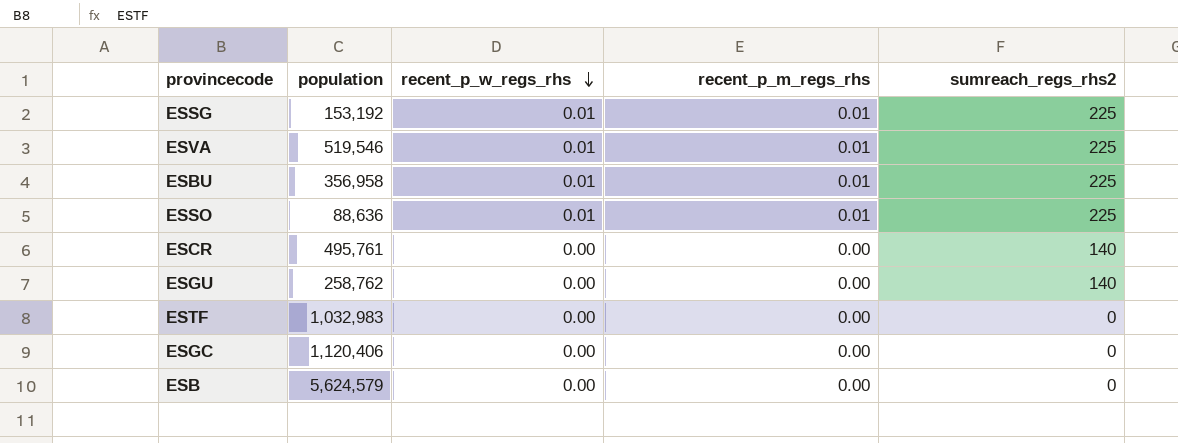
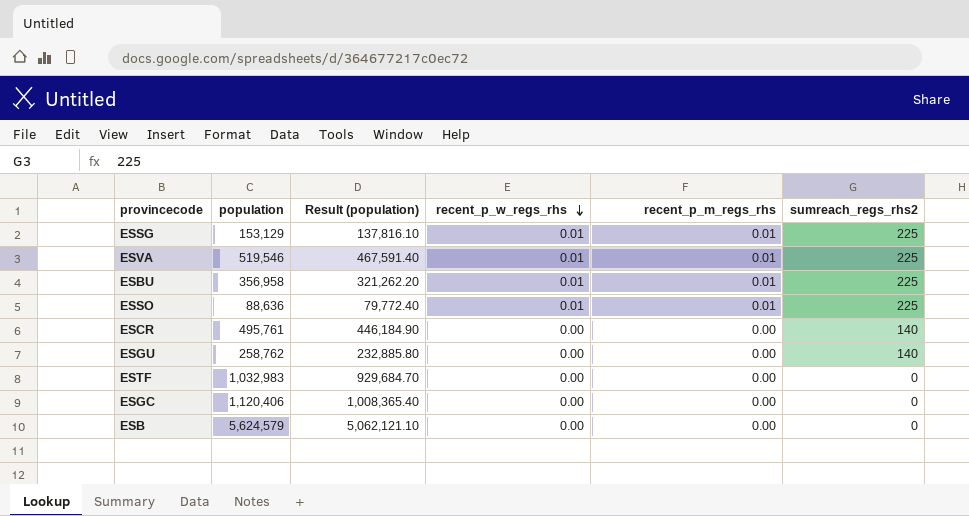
column Result (population) | formula: none -> [population] * 0.9
ESSG | population: 153,192 -> 153,129

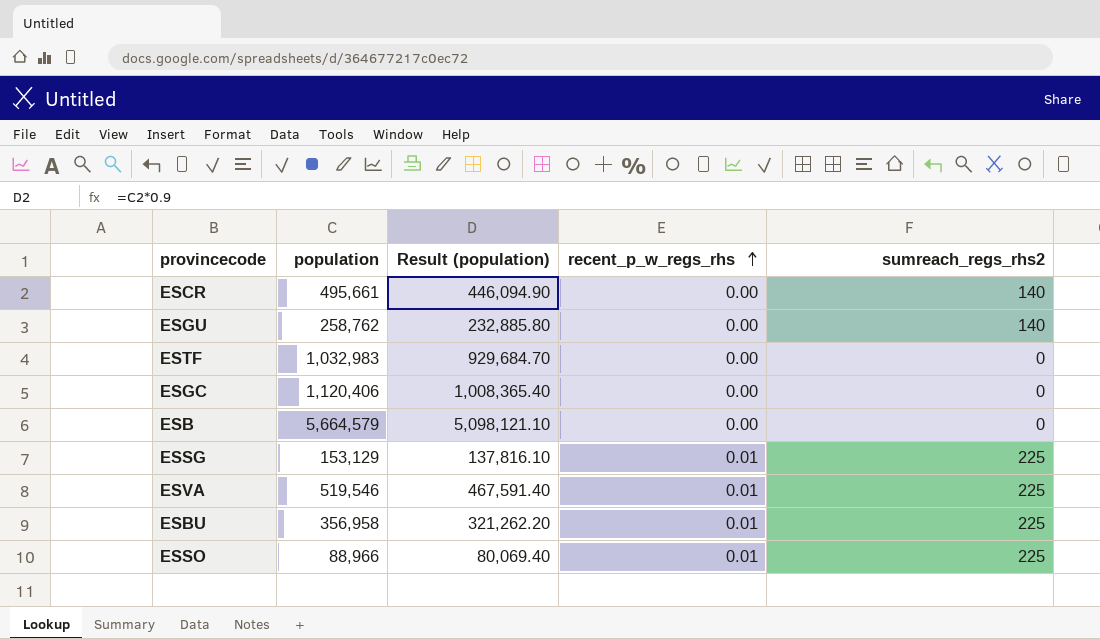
row order: recent_p_w_regs_rhs descending -> recent_p_w_regs_rhs ascending
column recent_p_m_regs_rhs | position: 5 -> none
ESCR | population: 495,761 -> 495,661
ESCR | Result (population): 446,184.90 -> 446,094.90
ESB | population: 5,624,579 -> 5,664,579
ESB | Result (population): 5,062,121.10 -> 5,098,121.10
ESSO | population: 88,636 -> 88,966
ESSO | Result (population): 79,772.40 -> 80,069.40

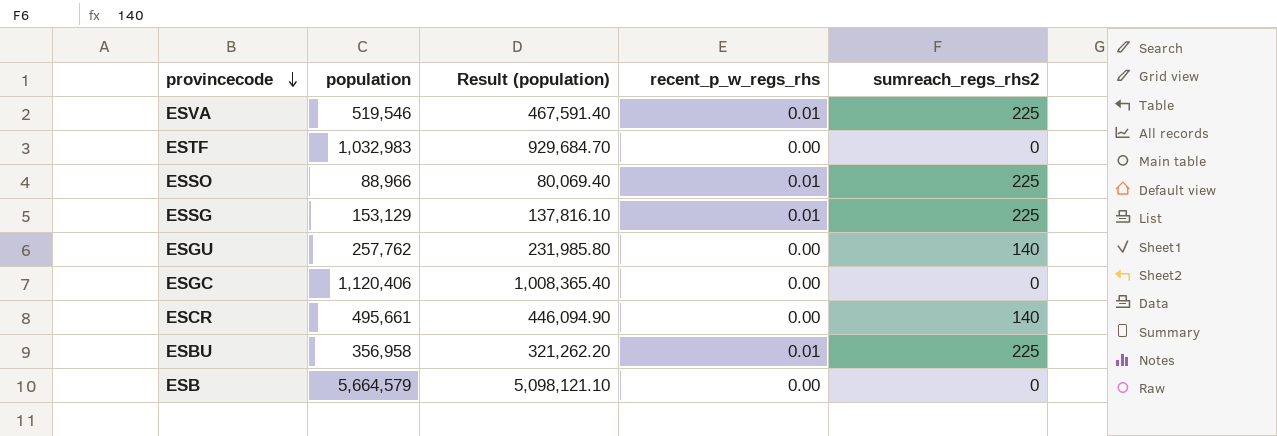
row order: recent_p_w_regs_rhs ascending -> provincecode descending
ESGU | population: 258,762 -> 257,762
ESGU | Result (population): 232,885.80 -> 231,985.80

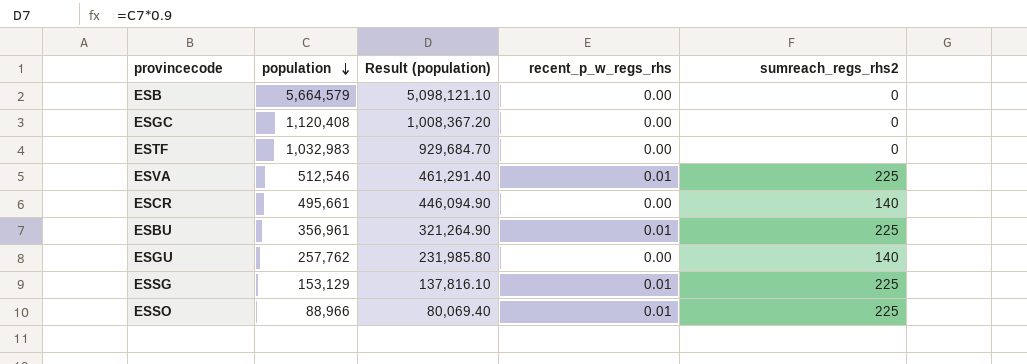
row order: provincecode descending -> population descending
ESGC | population: 1,120,406 -> 1,120,408
ESGC | Result (population): 1,008,365.40 -> 1,008,367.20
ESVA | population: 519,546 -> 512,546
ESVA | Result (population): 467,591.40 -> 461,291.40
ESBU | population: 356,958 -> 356,961
ESBU | Result (population): 321,262.20 -> 321,264.90

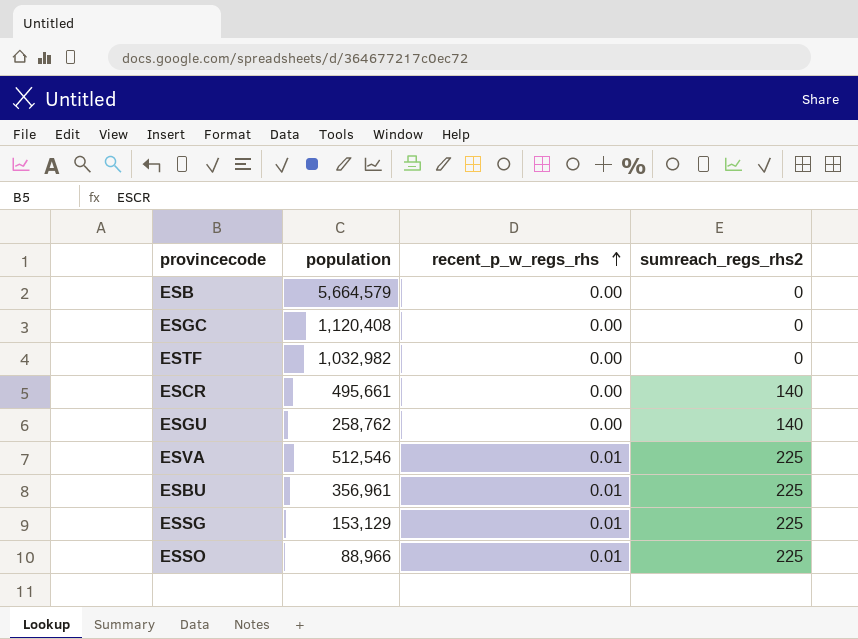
row order: population descending -> recent_p_w_regs_rhs ascending
column Result (population) | formula: [population] * 0.9 -> none
ESTF | population: 1,032,983 -> 1,032,982
ESGU | population: 257,762 -> 258,762

